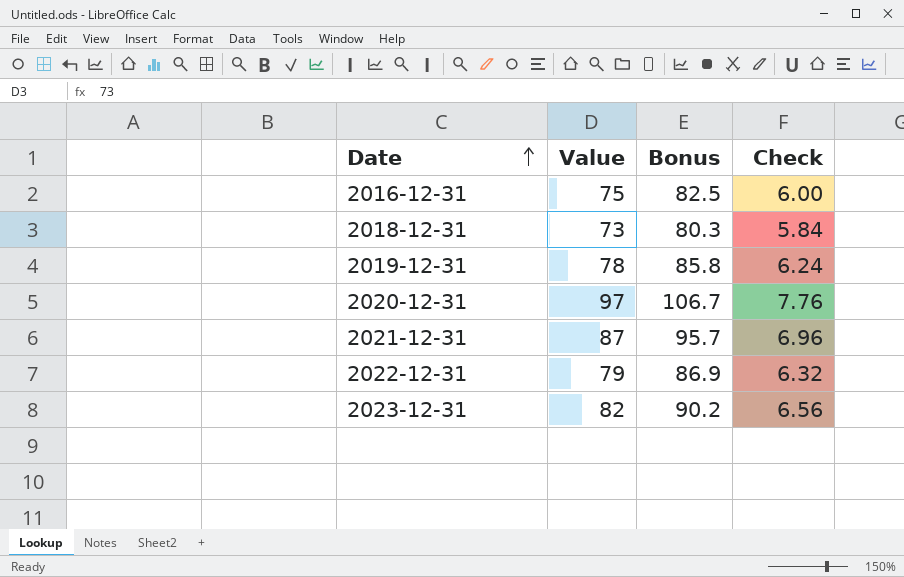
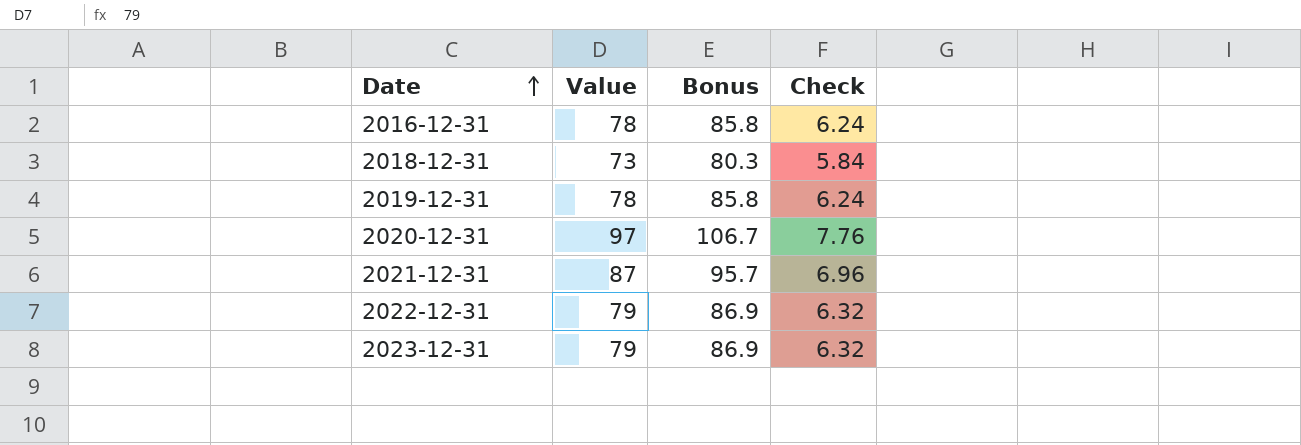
2016-12-31 | Value: 75 -> 78
2016-12-31 | Bonus: 82.5 -> 85.8
2016-12-31 | Check: 6.00 -> 6.24
2023-12-31 | Value: 82 -> 79
2023-12-31 | Bonus: 90.2 -> 86.9
2023-12-31 | Check: 6.56 -> 6.32

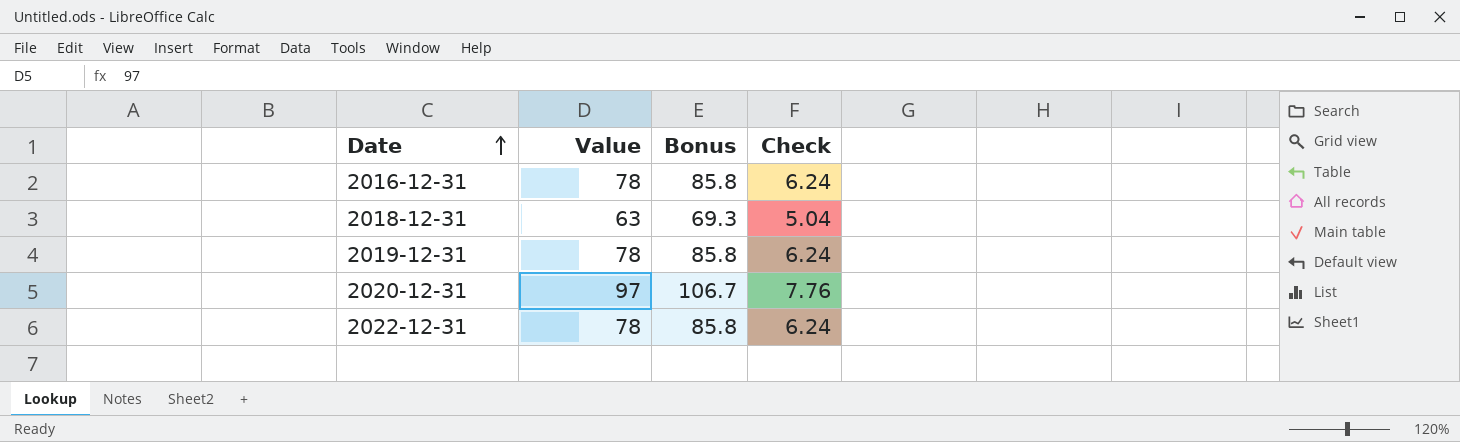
row 2021-12-31: 87 | 95.7 | 6.96 -> none
row 2023-12-31: 79 | 86.9 | 6.32 -> none
2018-12-31 | Value: 73 -> 63
2018-12-31 | Bonus: 80.3 -> 69.3
2018-12-31 | Check: 5.84 -> 5.04
2022-12-31 | Value: 79 -> 78
2022-12-31 | Bonus: 86.9 -> 85.8
2022-12-31 | Check: 6.32 -> 6.24

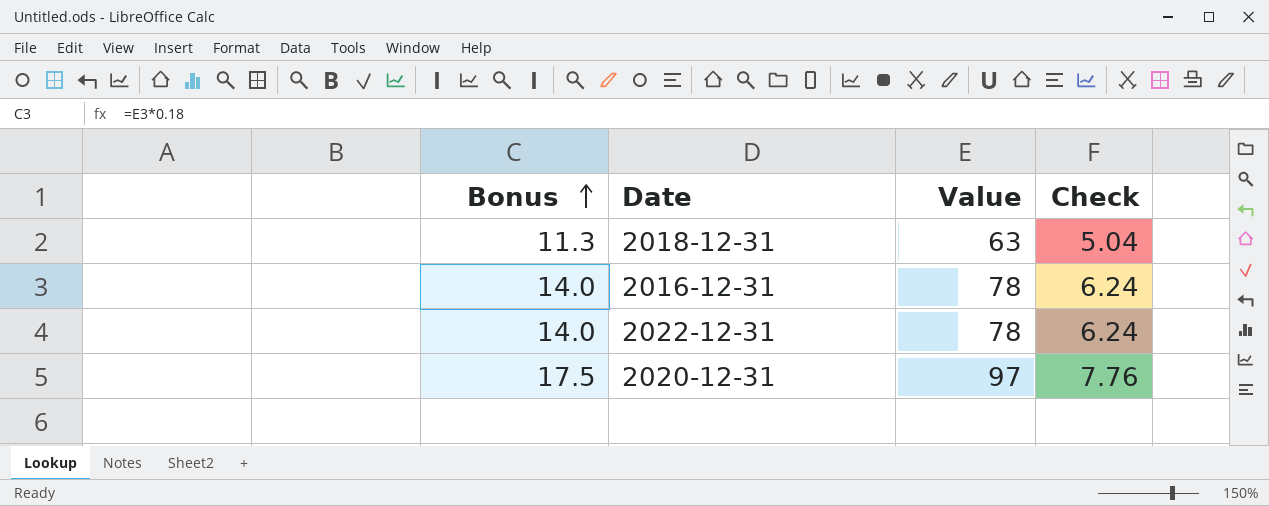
row order: Date ascending -> Bonus ascending
column Bonus | formula: [Value] * 1.1 -> [Value] * 0.18
column Bonus | position: 3 -> 1
row 2019-12-31: 78 | 85.8 | 6.24 -> none

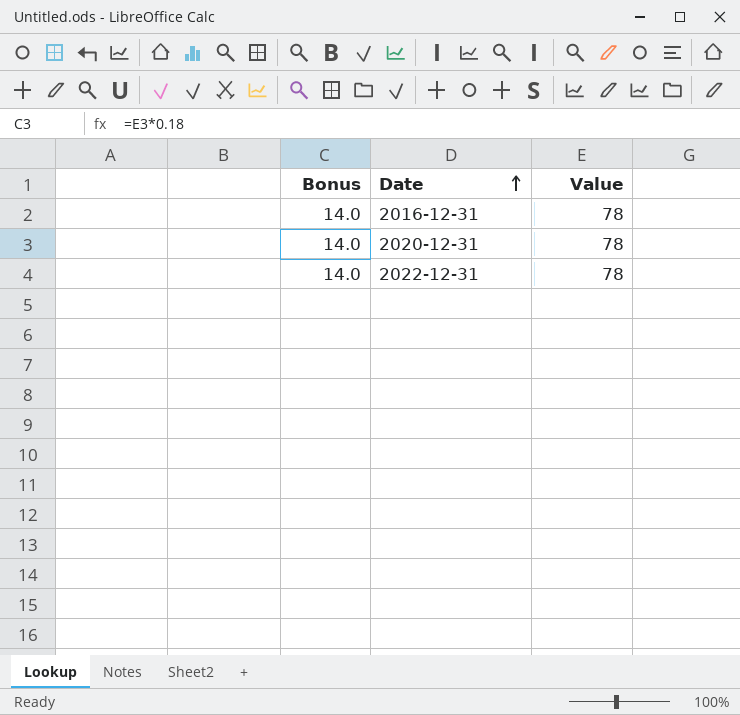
row order: Bonus ascending -> Date ascending
column Check | formula: [Value] * 0.08 -> none
row 2018-12-31: 11.3 | 63 | 5.04 -> none
2020-12-31 | Bonus: 17.5 -> 14.0
2020-12-31 | Value: 97 -> 78

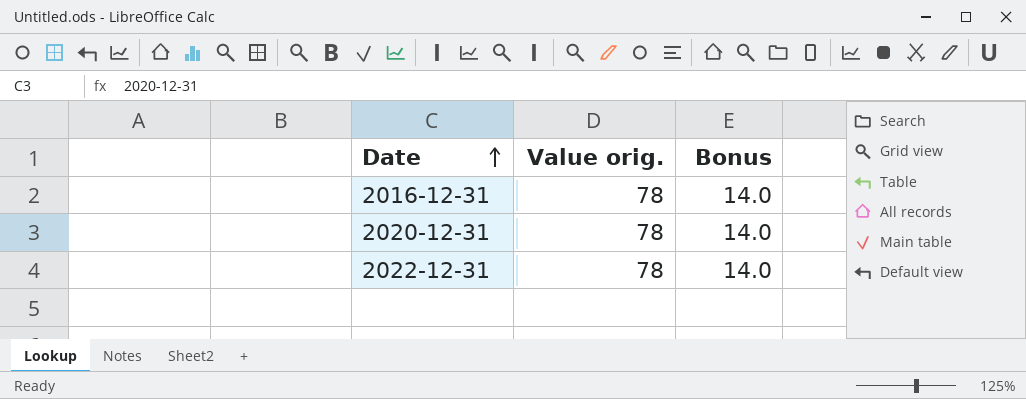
column name: Value -> Value orig.
column Bonus | position: 1 -> 3

